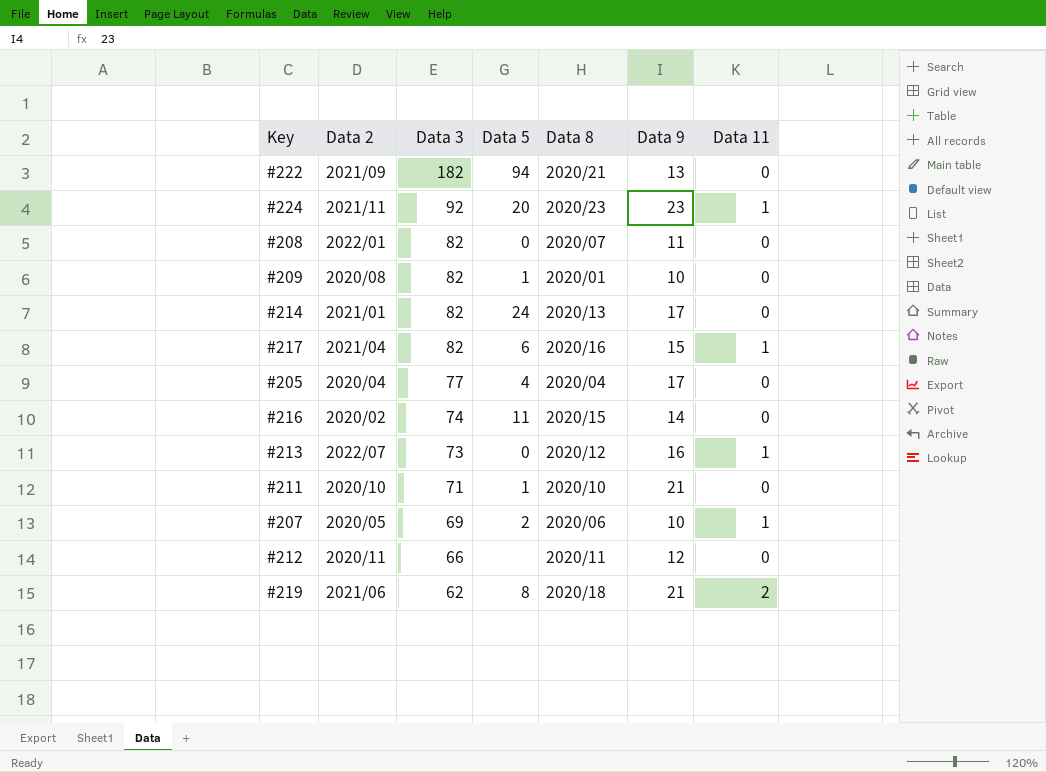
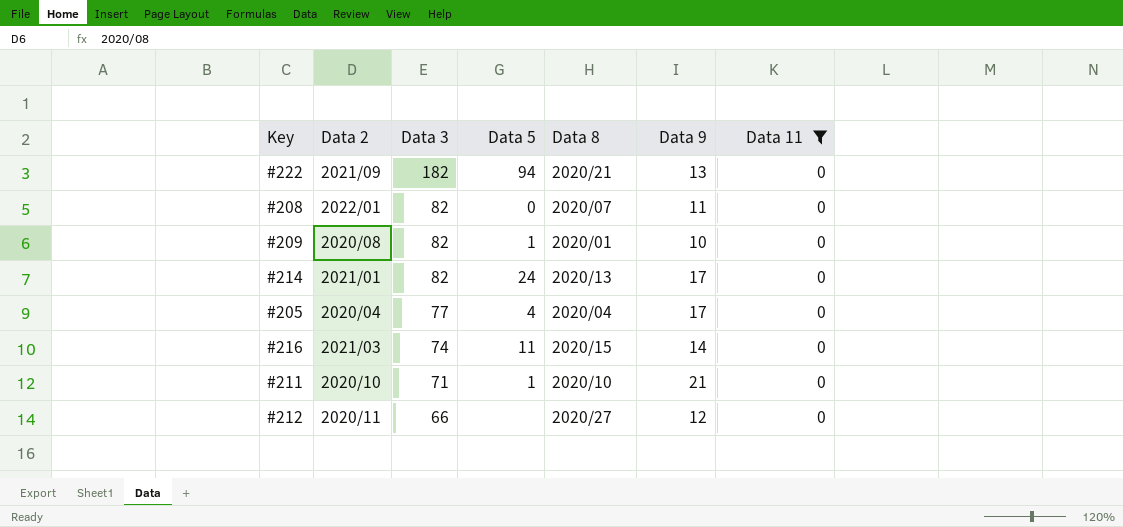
filter: none -> Data 11 = 0
#216 | Data 2: 2020/02 -> 2021/03
#212 | Data 8: 2020/11 -> 2020/27

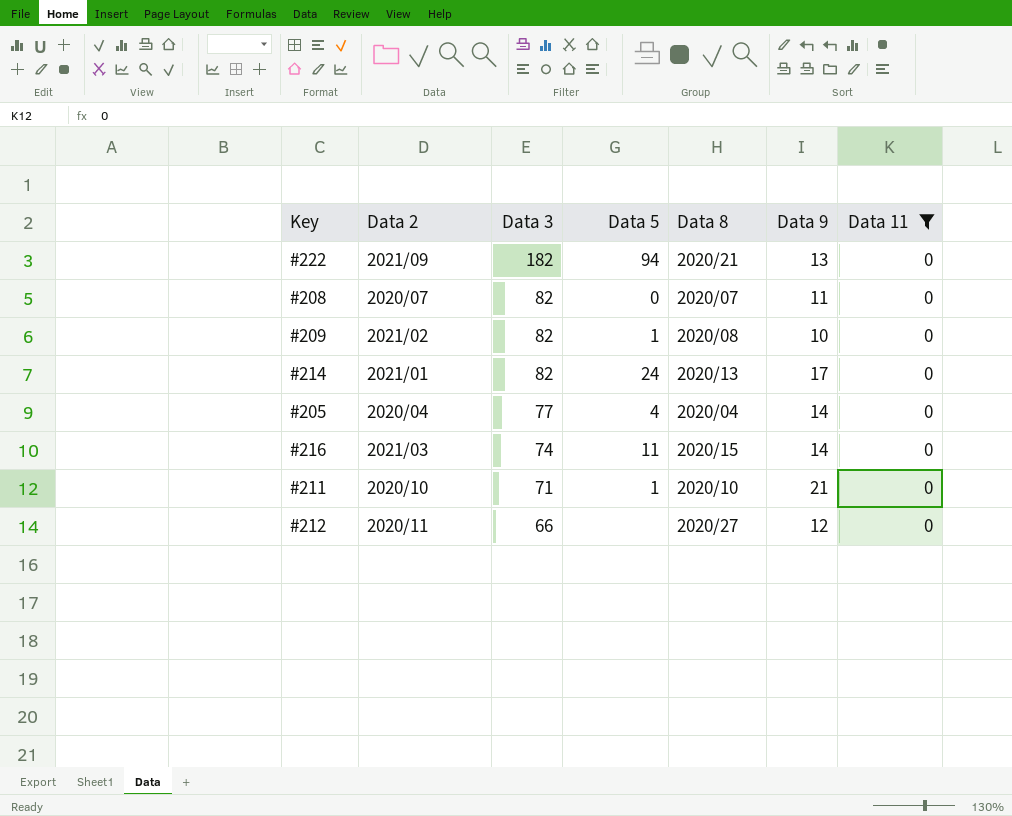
#208 | Data 2: 2022/01 -> 2020/07
#209 | Data 2: 2020/08 -> 2021/02
#209 | Data 8: 2020/01 -> 2020/08
#205 | Data 9: 17 -> 14

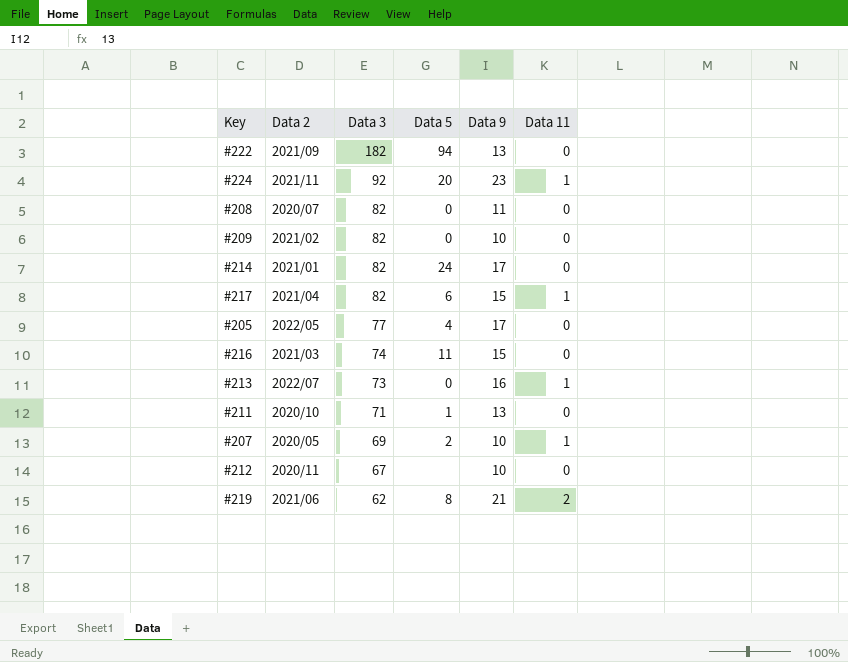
filter: Data 11 = 0 -> none
column Data 8 | position: 5 -> none
#209 | Data 5: 1 -> 0
#205 | Data 2: 2020/04 -> 2022/05
#205 | Data 9: 14 -> 17
#216 | Data 9: 14 -> 15
#211 | Data 9: 21 -> 13
#212 | Data 3: 66 -> 67
#212 | Data 9: 12 -> 10

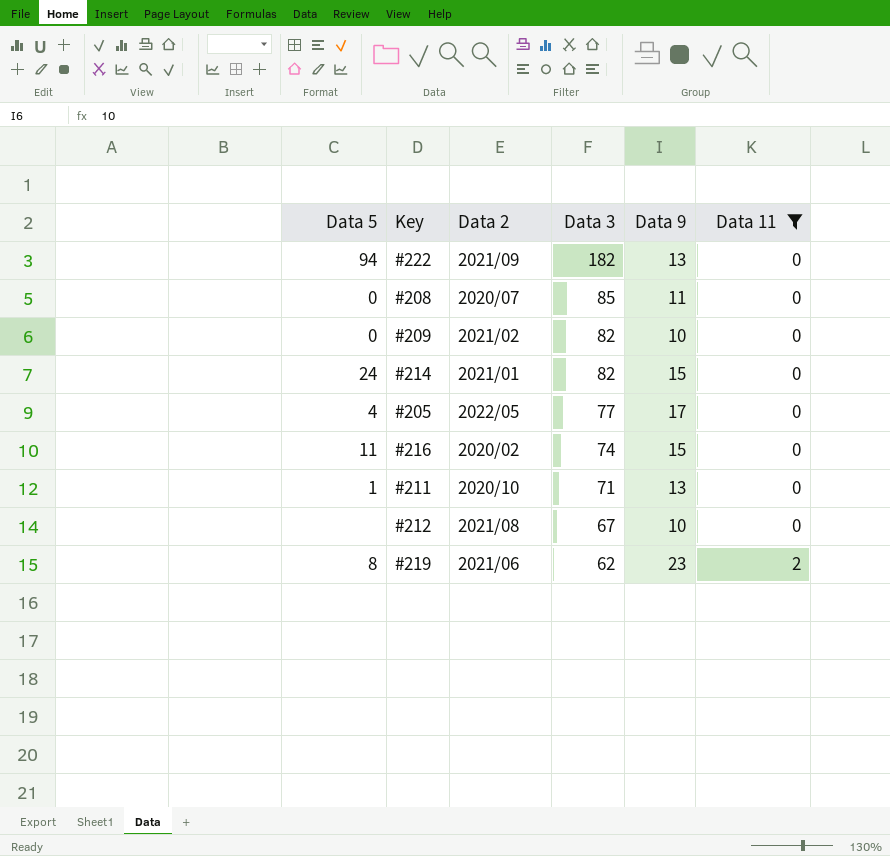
filter: none -> Data 11 != 1
column Data 5 | position: 4 -> 1
#208 | Data 3: 82 -> 85
#214 | Data 9: 17 -> 15
#216 | Data 2: 2021/03 -> 2020/02
#212 | Data 2: 2020/11 -> 2021/08
#219 | Data 9: 21 -> 23

